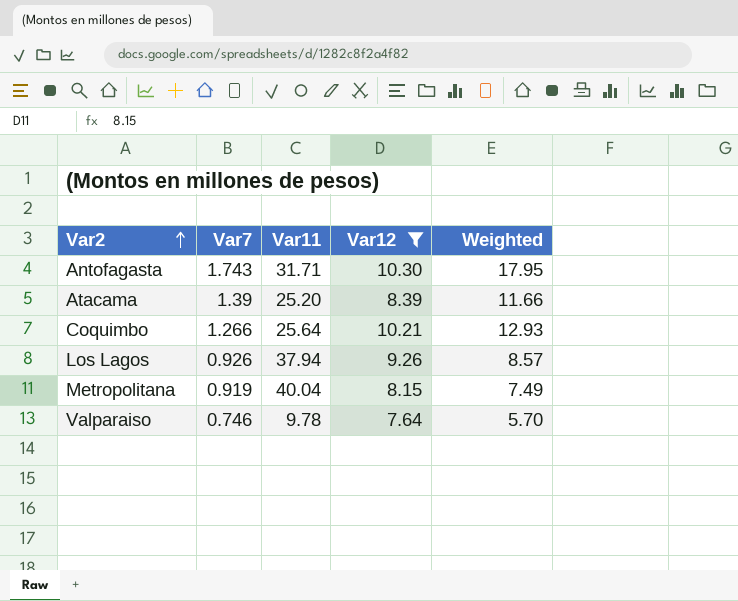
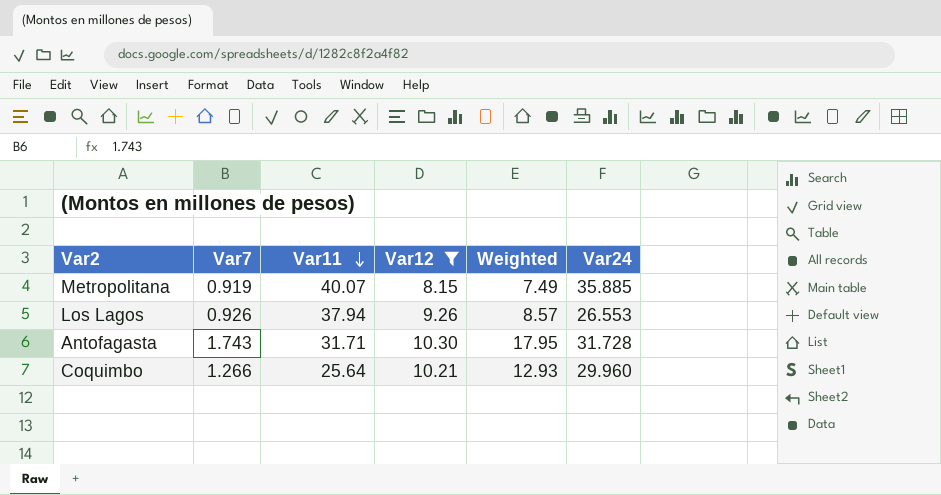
row order: Var2 ascending -> Var11 descending
column Var24 | position: none -> 6
row Atacama: 1.39 | 25.20 | 8.39 | 11.66 -> none
row Valparaiso: 0.746 | 9.78 | 7.64 | 5.70 -> none
Metropolitana | Var11: 40.04 -> 40.07

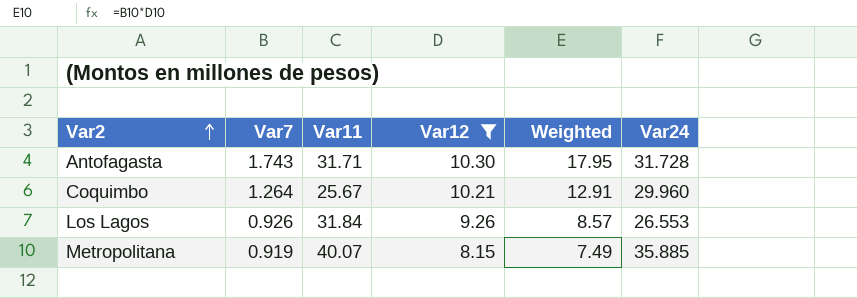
row order: Var11 descending -> Var2 ascending
Coquimbo | Var7: 1.266 -> 1.264
Coquimbo | Var11: 25.64 -> 25.67
Coquimbo | Weighted: 12.93 -> 12.91
Los Lagos | Var11: 37.94 -> 31.84

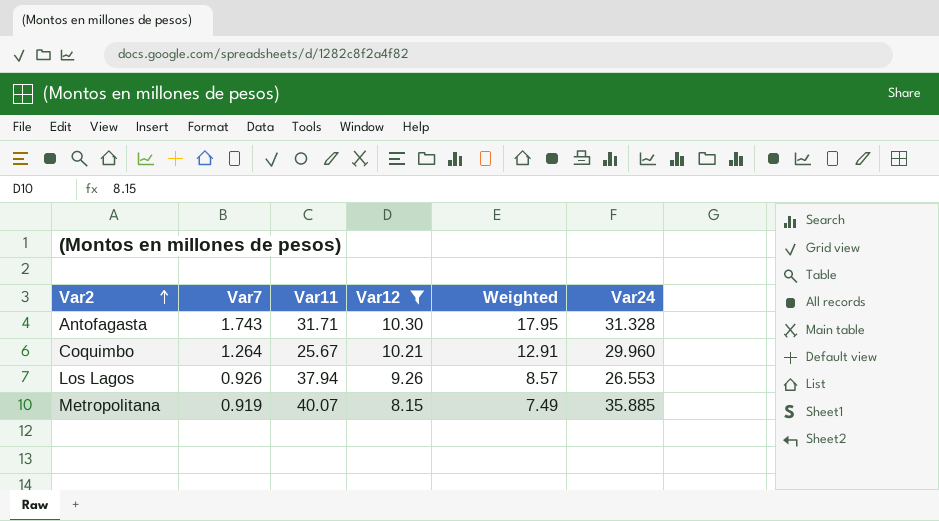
Antofagasta | Var24: 31.728 -> 31.328
Los Lagos | Var11: 31.84 -> 37.94

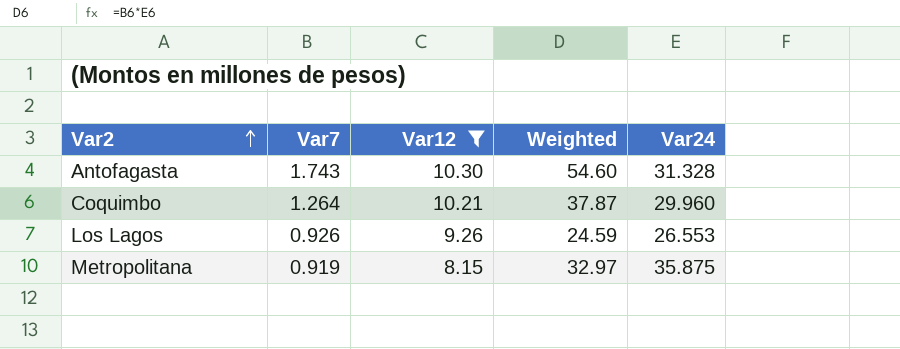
column Var11 | position: 3 -> none
column Weighted | formula: [Var7] * [Var12] -> [Var7] * [Var24]
Metropolitana | Var24: 35.885 -> 35.875

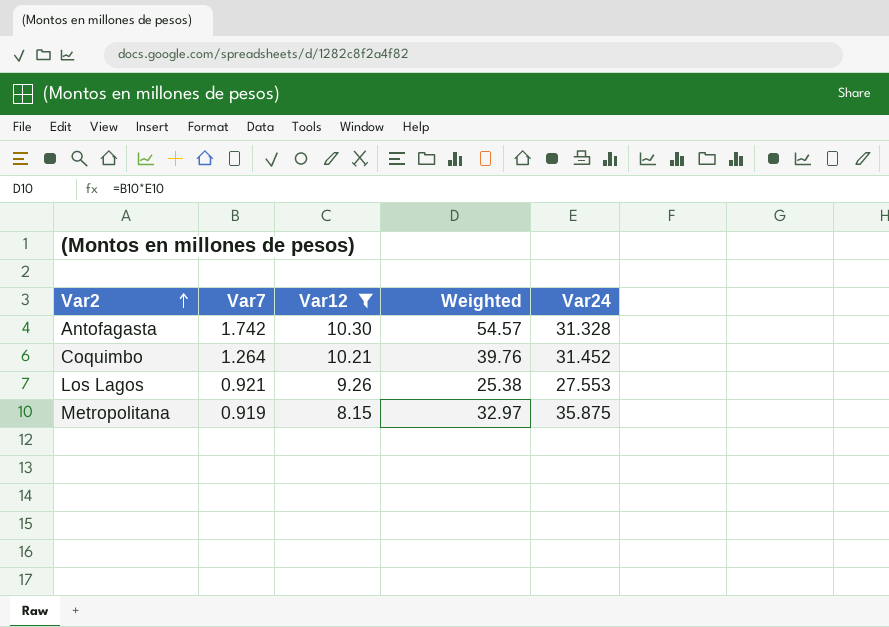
Antofagasta | Var7: 1.743 -> 1.742
Antofagasta | Weighted: 54.60 -> 54.57
Coquimbo | Weighted: 37.87 -> 39.76
Coquimbo | Var24: 29.960 -> 31.452
Los Lagos | Var7: 0.926 -> 0.921
Los Lagos | Weighted: 24.59 -> 25.38
Los Lagos | Var24: 26.553 -> 27.553

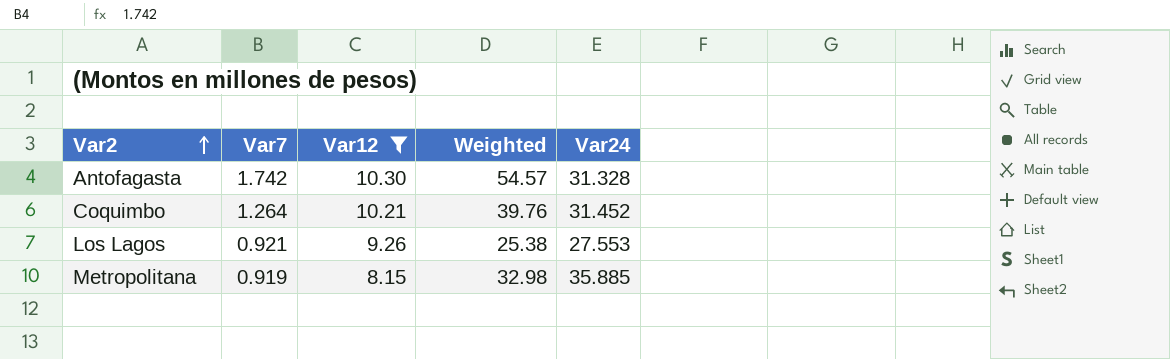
Metropolitana | Weighted: 32.97 -> 32.98
Metropolitana | Var24: 35.875 -> 35.885

